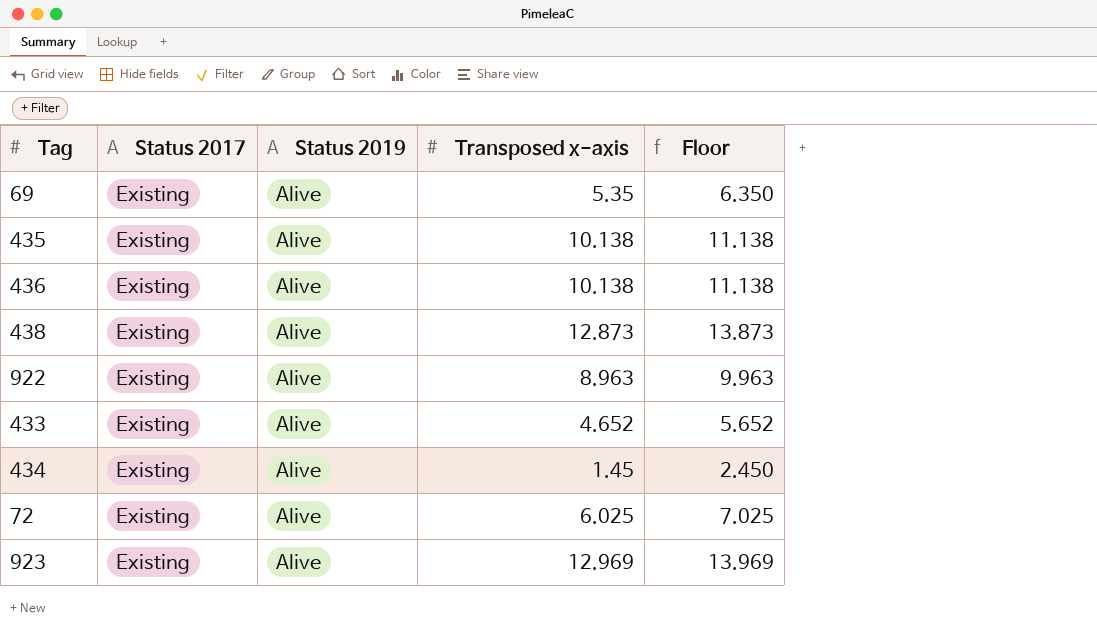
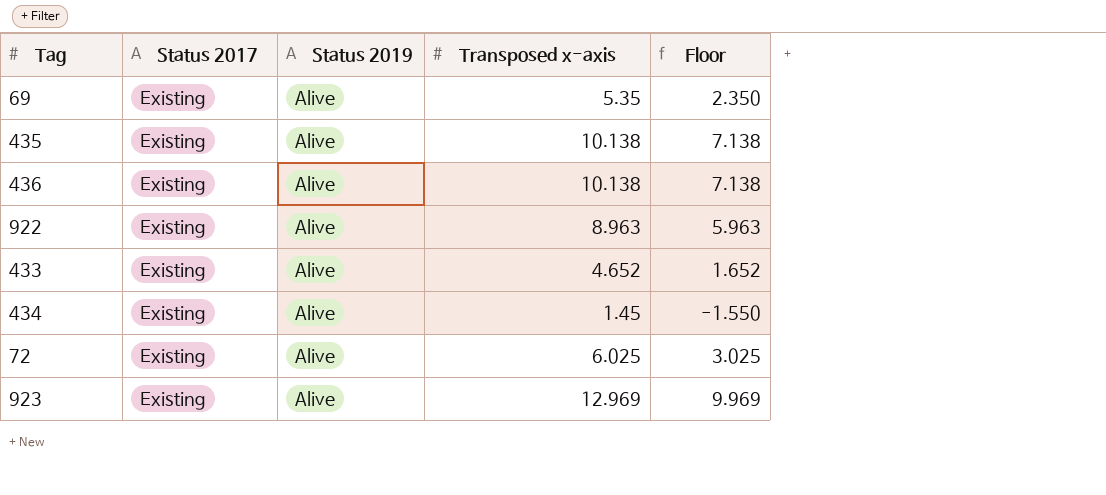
column Floor | formula: [Transposed x-axis] + 1 -> [Transposed x-axis] - 3
row 438: Existing | Alive | 12.873 | 13.873 -> none

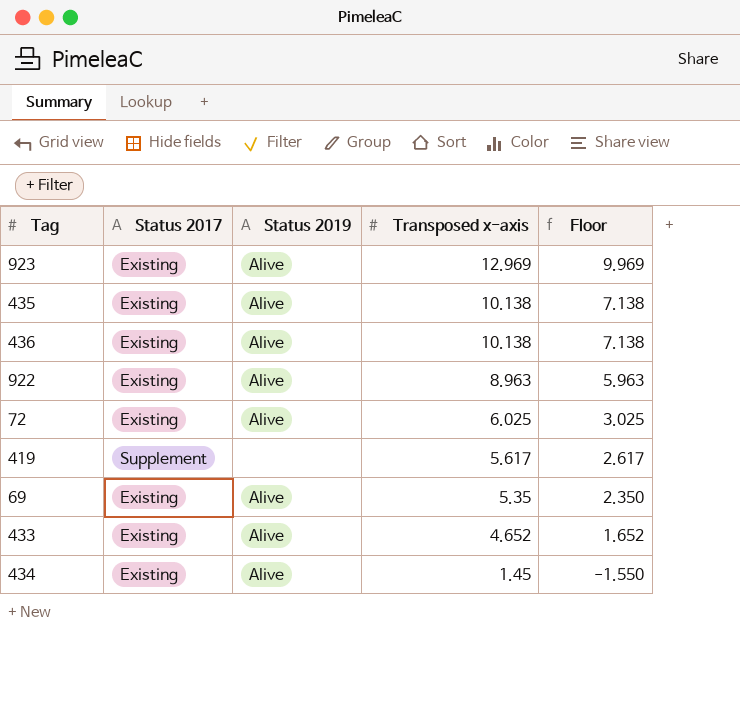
row order: none -> Transposed x-axis descending
row 419: none -> Supplement | none | 5.617 | 2.617

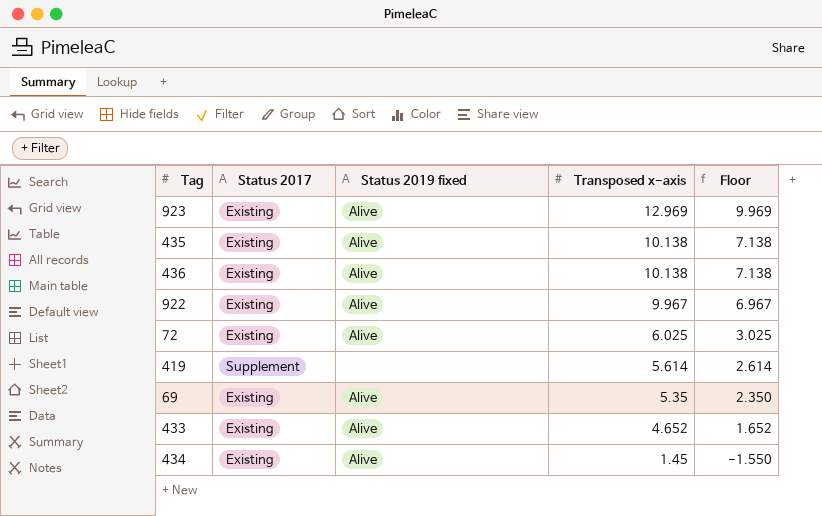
column name: Status 2019 -> Status 2019 fixed
922 | Transposed x-axis: 8.963 -> 9.967
922 | Floor: 5.963 -> 6.967
419 | Transposed x-axis: 5.617 -> 5.614
419 | Floor: 2.617 -> 2.614

